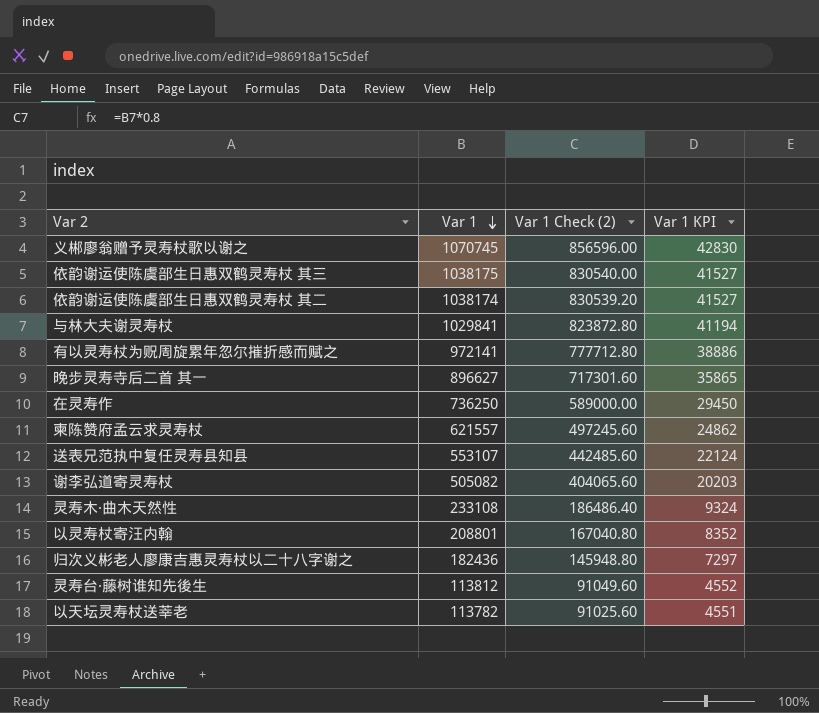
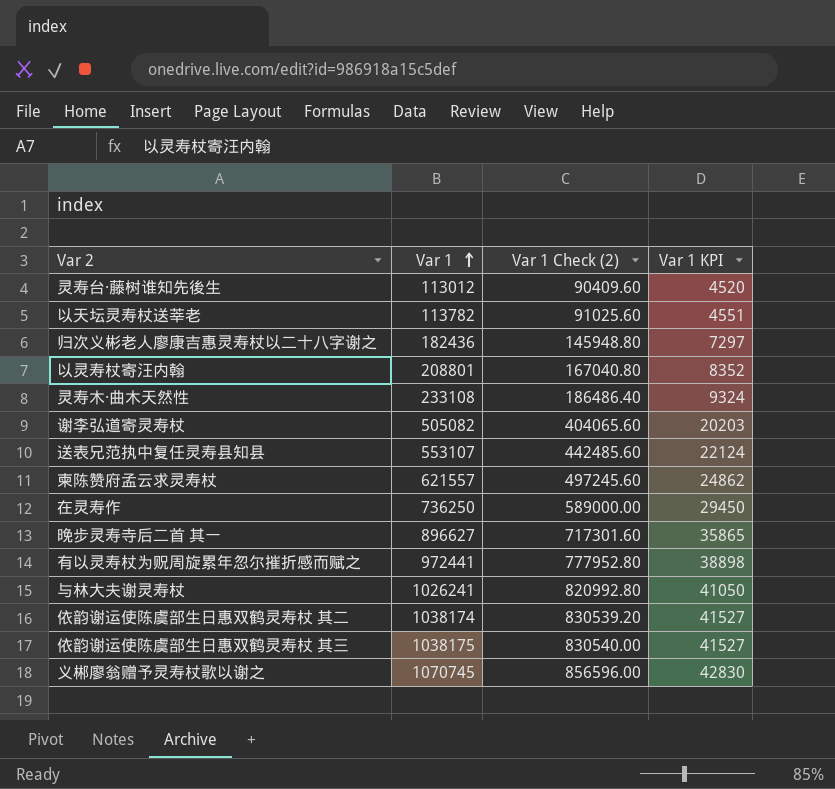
row order: Var 1 descending -> Var 1 ascending
灵寿台·藤树谁知先後生 | Var 1: 113812 -> 113012
灵寿台·藤树谁知先後生 | Var 1 Check (2): 91049.60 -> 90409.60
灵寿台·藤树谁知先後生 | Var 1 KPI: 4552 -> 4520
有以灵寿杖为贶周旋累年忽尔摧折感而赋之 | Var 1: 972141 -> 972441
有以灵寿杖为贶周旋累年忽尔摧折感而赋之 | Var 1 Check (2): 777712.80 -> 777952.80
有以灵寿杖为贶周旋累年忽尔摧折感而赋之 | Var 1 KPI: 38886 -> 38898
与林大夫谢灵寿杖 | Var 1: 1029841 -> 1026241
与林大夫谢灵寿杖 | Var 1 Check (2): 823872.80 -> 820992.80
与林大夫谢灵寿杖 | Var 1 KPI: 41194 -> 41050

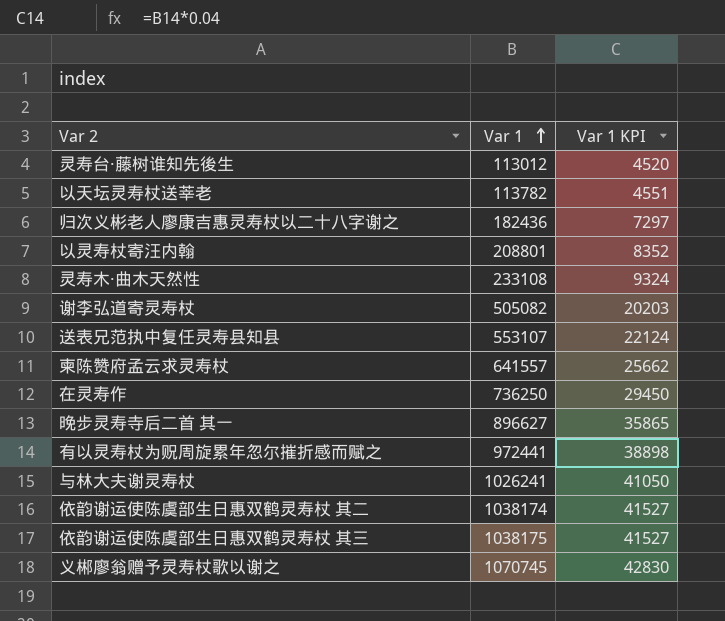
column Var 1 Check (2) | formula: [Var 1] * 0.8 -> none
柬陈赞府孟云求灵寿杖 | Var 1: 621557 -> 641557
柬陈赞府孟云求灵寿杖 | Var 1 KPI: 24862 -> 25662

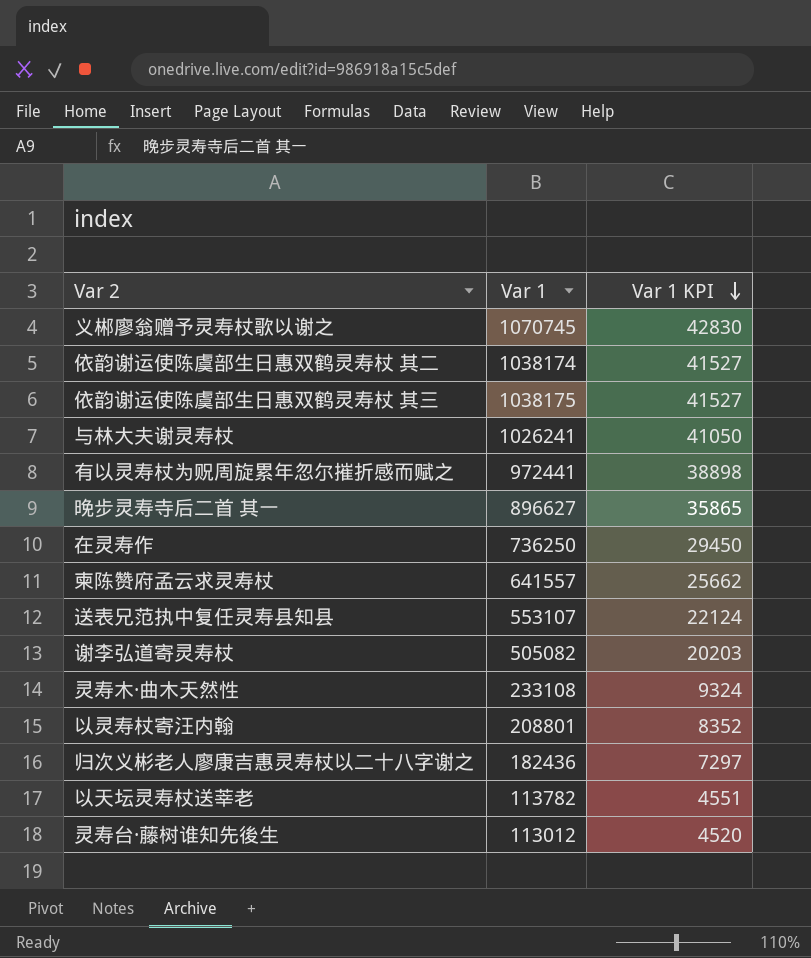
row order: Var 1 ascending -> Var 1 KPI descending

